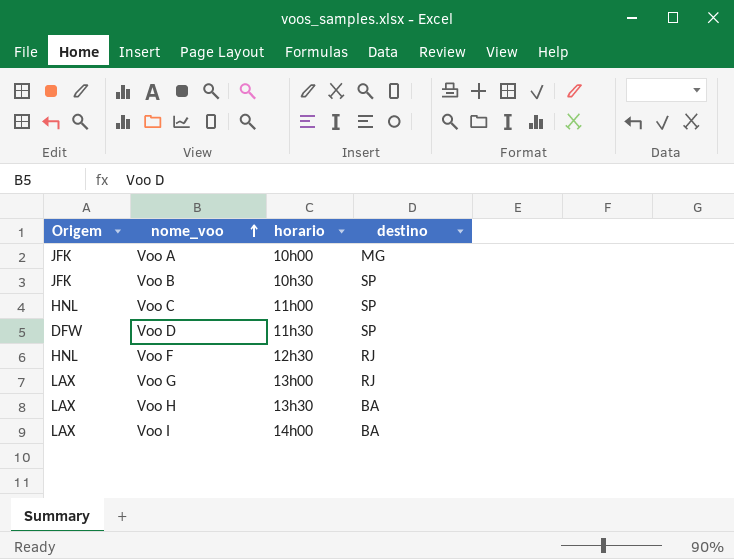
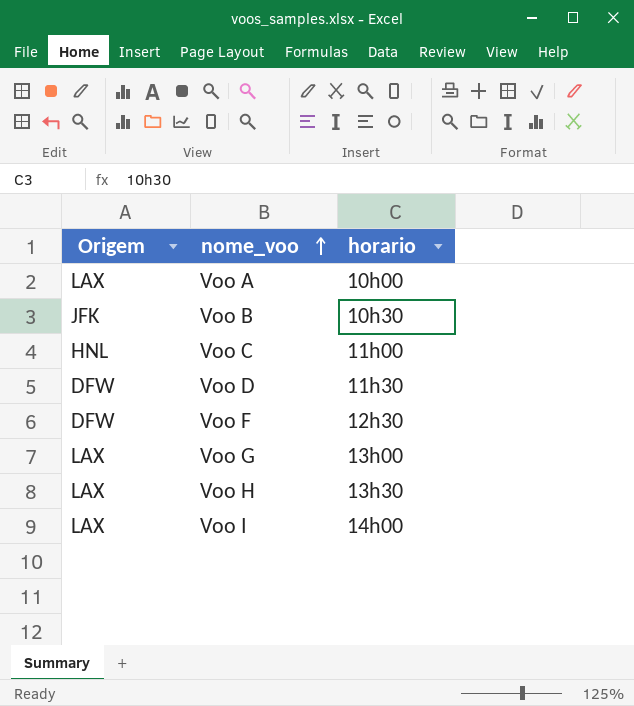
column destino | position: 4 -> none
Voo A | Origem: JFK -> LAX
Voo F | Origem: HNL -> DFW

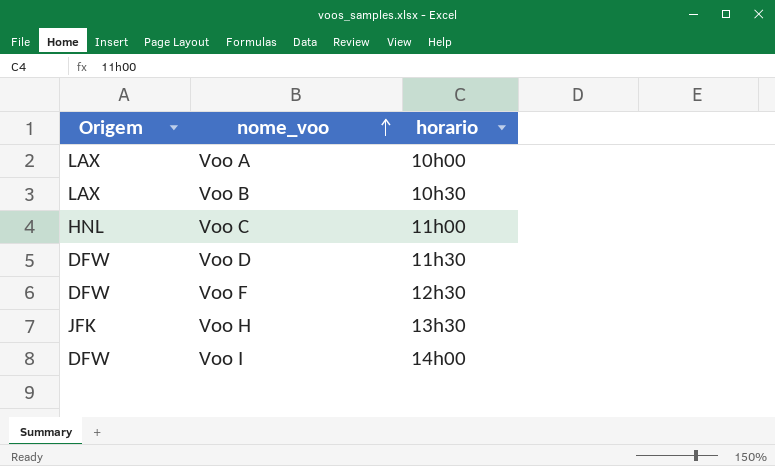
row Voo G: LAX | 13h00 -> none
Voo B | Origem: JFK -> LAX
Voo H | Origem: LAX -> JFK
Voo I | Origem: LAX -> DFW

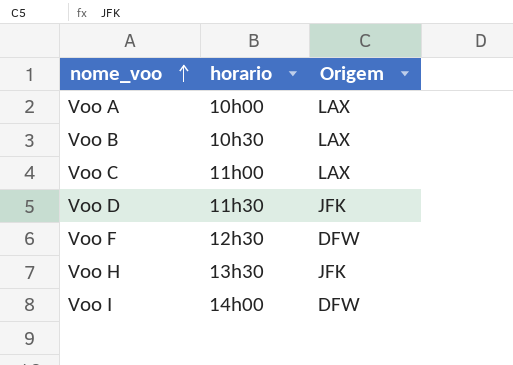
column Origem | position: 1 -> 3
Voo C | Origem: HNL -> LAX
Voo D | Origem: DFW -> JFK

